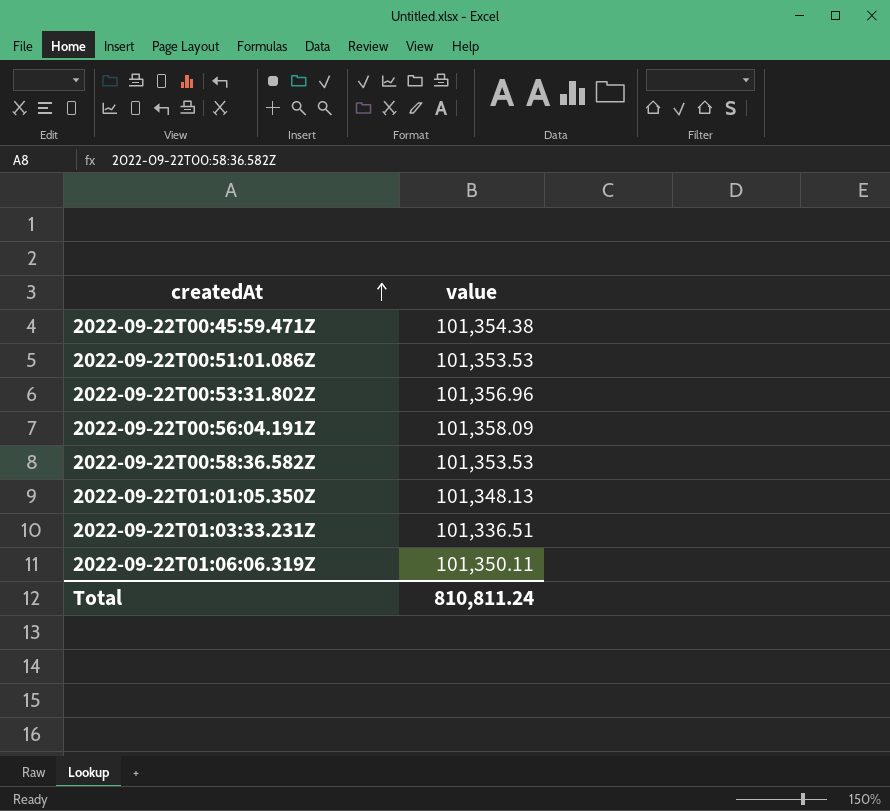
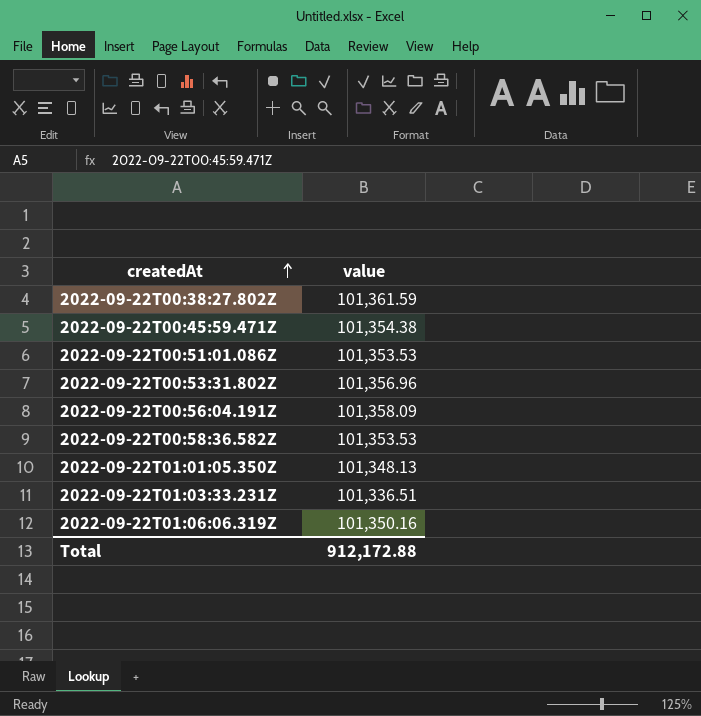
row 2022-09-22T00:38:27.802Z: none -> 101,361.59
2022-09-22T01:06:06.319Z | value: 101,350.11 -> 101,350.16
Total | value: 810,811.24 -> 912,172.88

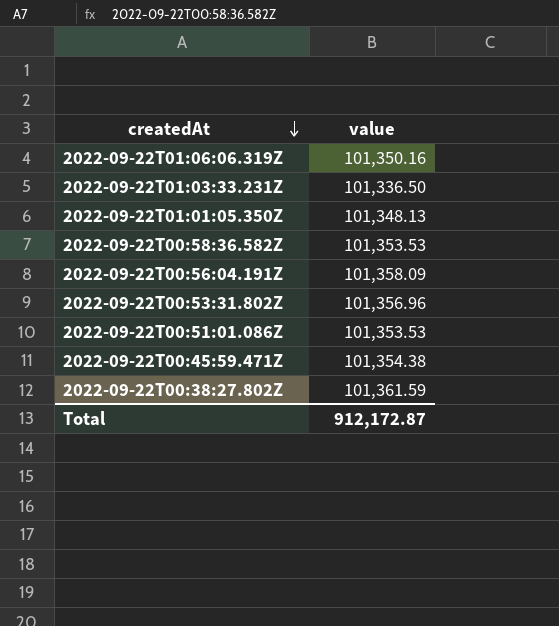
row order: createdAt ascending -> createdAt descending
2022-09-22T01:03:33.231Z | value: 101,336.51 -> 101,336.50
Total | value: 912,172.88 -> 912,172.87

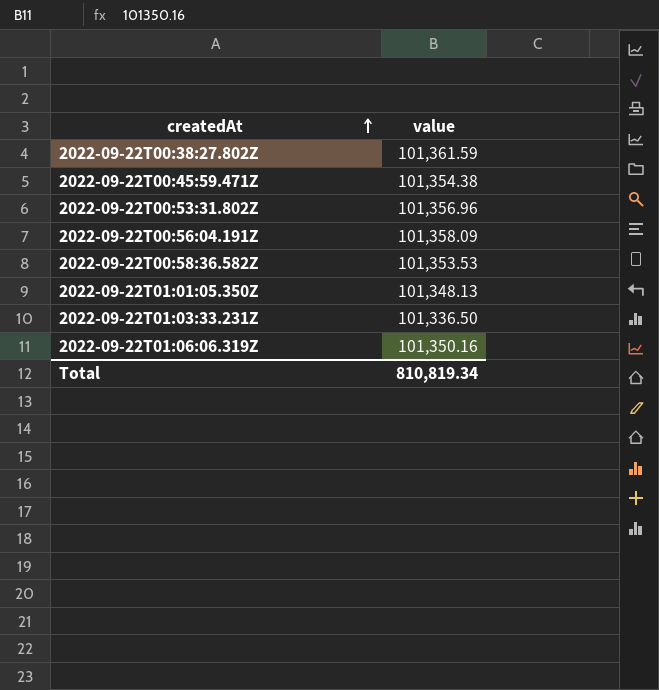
row order: createdAt descending -> createdAt ascending
row 2022-09-22T00:51:01.086Z: 101,353.53 -> none
Total | value: 912,172.87 -> 810,819.34

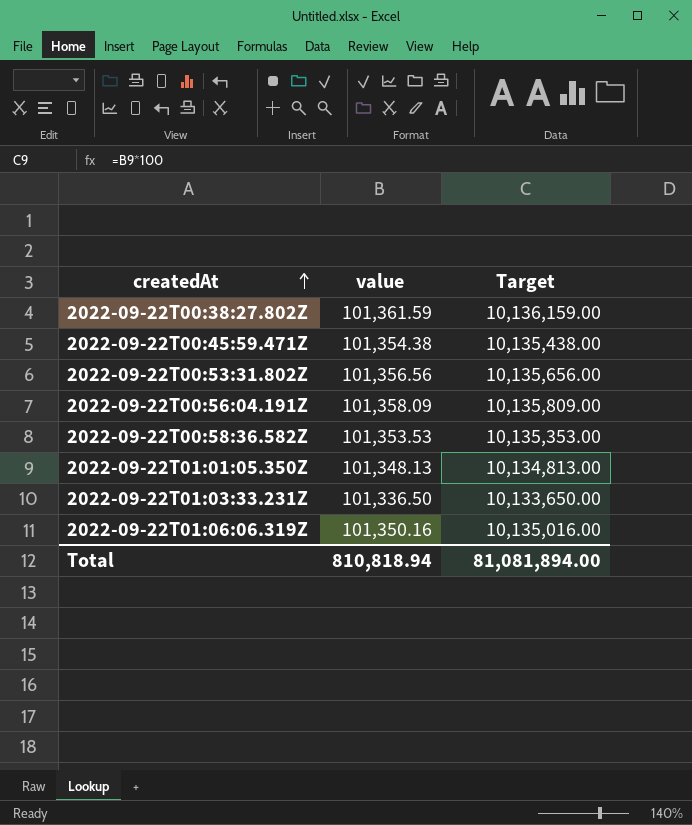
column Target | formula: none -> [value] * 100
2022-09-22T00:53:31.802Z | value: 101,356.96 -> 101,356.56
Total | value: 810,819.34 -> 810,818.94

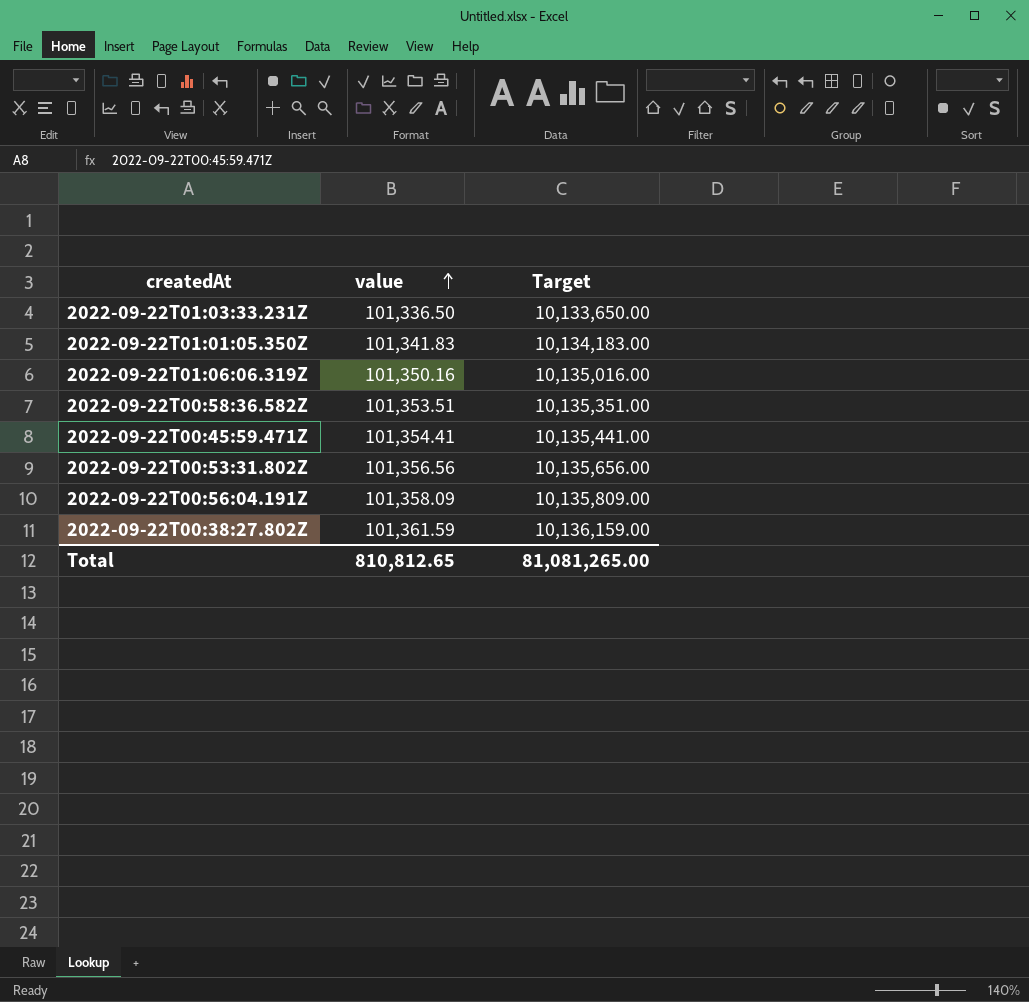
row order: createdAt ascending -> value ascending
2022-09-22T01:01:05.350Z | value: 101,348.13 -> 101,341.83
2022-09-22T01:01:05.350Z | Target: 10,134,813.00 -> 10,134,183.00
2022-09-22T00:58:36.582Z | value: 101,353.53 -> 101,353.51
2022-09-22T00:58:36.582Z | Target: 10,135,353.00 -> 10,135,351.00
2022-09-22T00:45:59.471Z | value: 101,354.38 -> 101,354.41
2022-09-22T00:45:59.471Z | Target: 10,135,438.00 -> 10,135,441.00
Total | value: 810,818.94 -> 810,812.65
Total | Target: 81,081,894.00 -> 81,081,265.00

